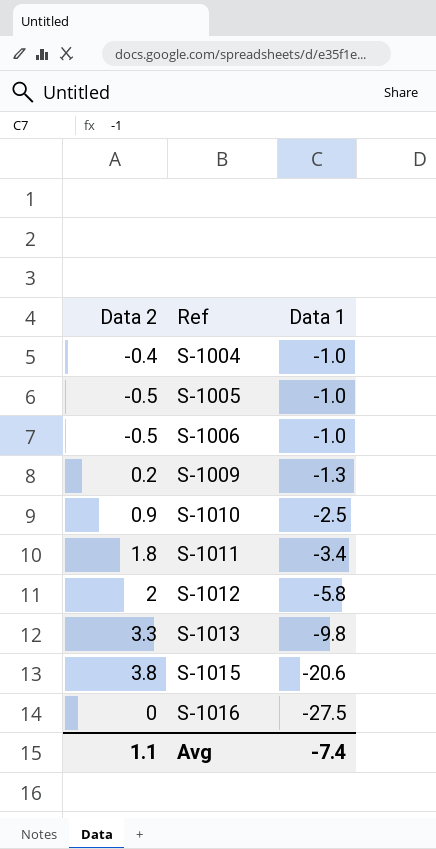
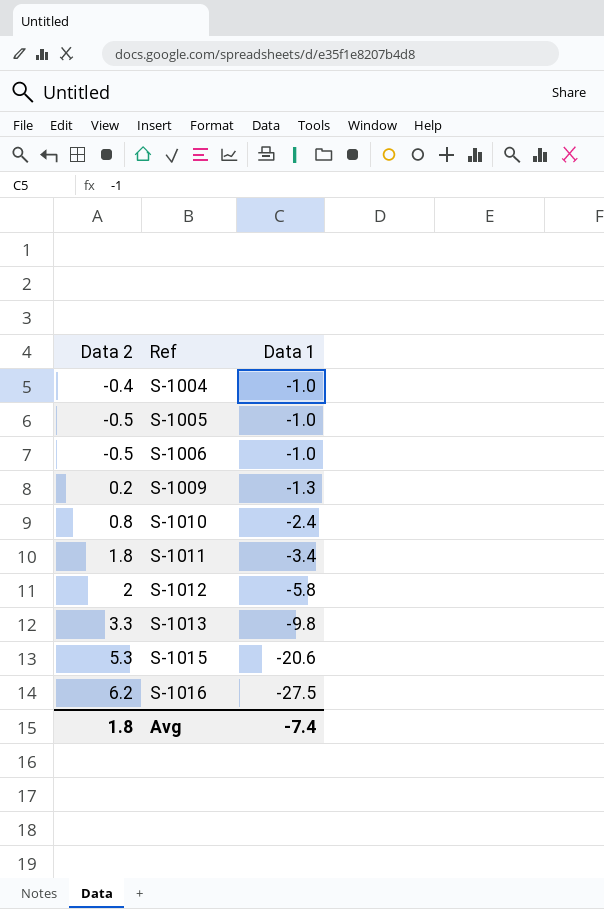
S-1010 | Data 2: 0.9 -> 0.8
S-1010 | Data 1: -2.5 -> -2.4
S-1015 | Data 2: 3.8 -> 5.3
S-1016 | Data 2: 0 -> 6.2
Avg | Data 2: 1.1 -> 1.8

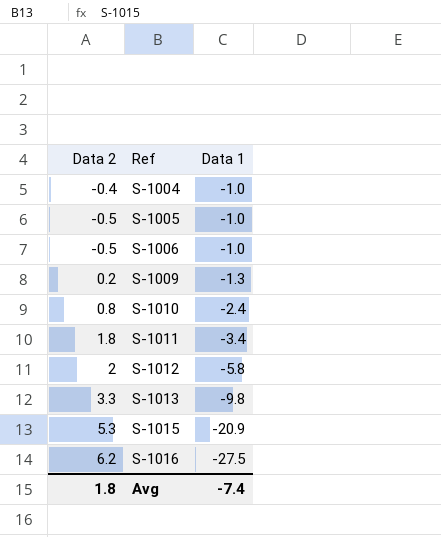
S-1015 | Data 1: -20.6 -> -20.9

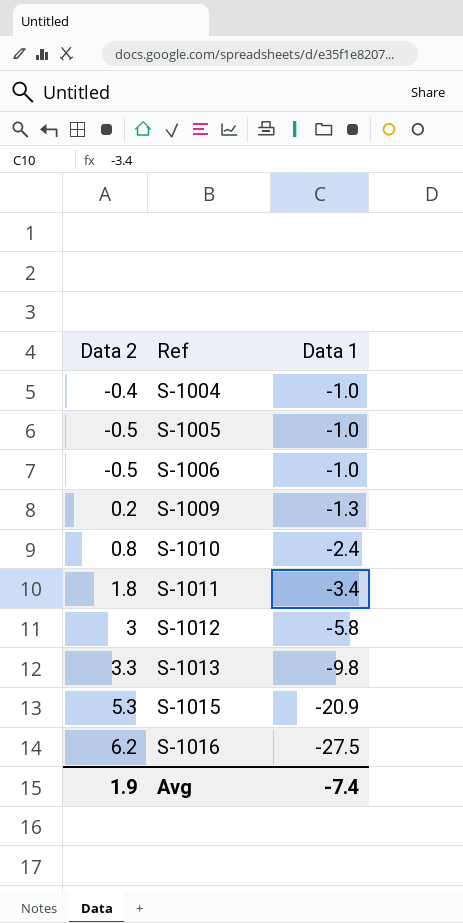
S-1012 | Data 2: 2 -> 3
Avg | Data 2: 1.8 -> 1.9

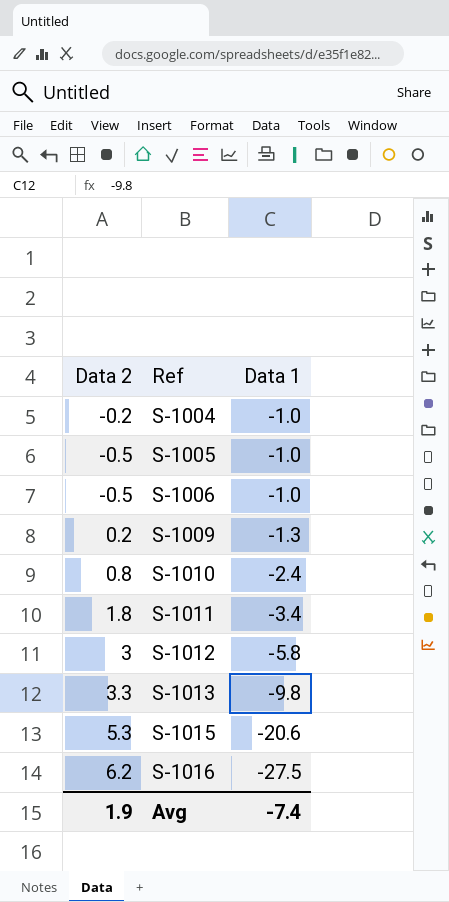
S-1004 | Data 2: -0.4 -> -0.2
S-1015 | Data 1: -20.9 -> -20.6

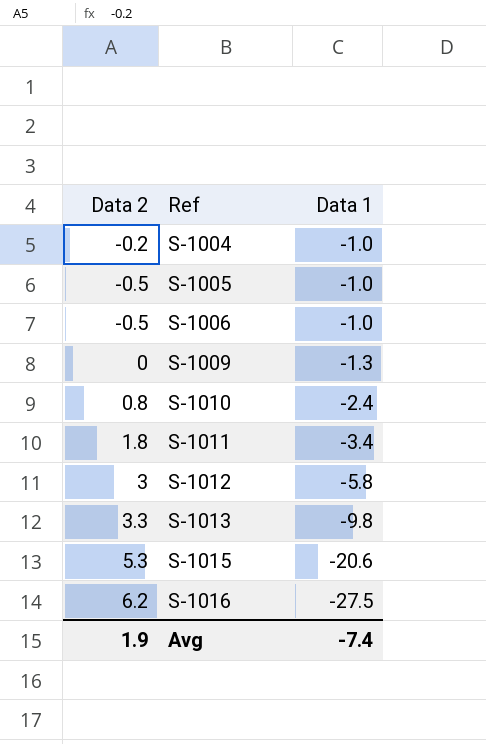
S-1009 | Data 2: 0.2 -> 0

